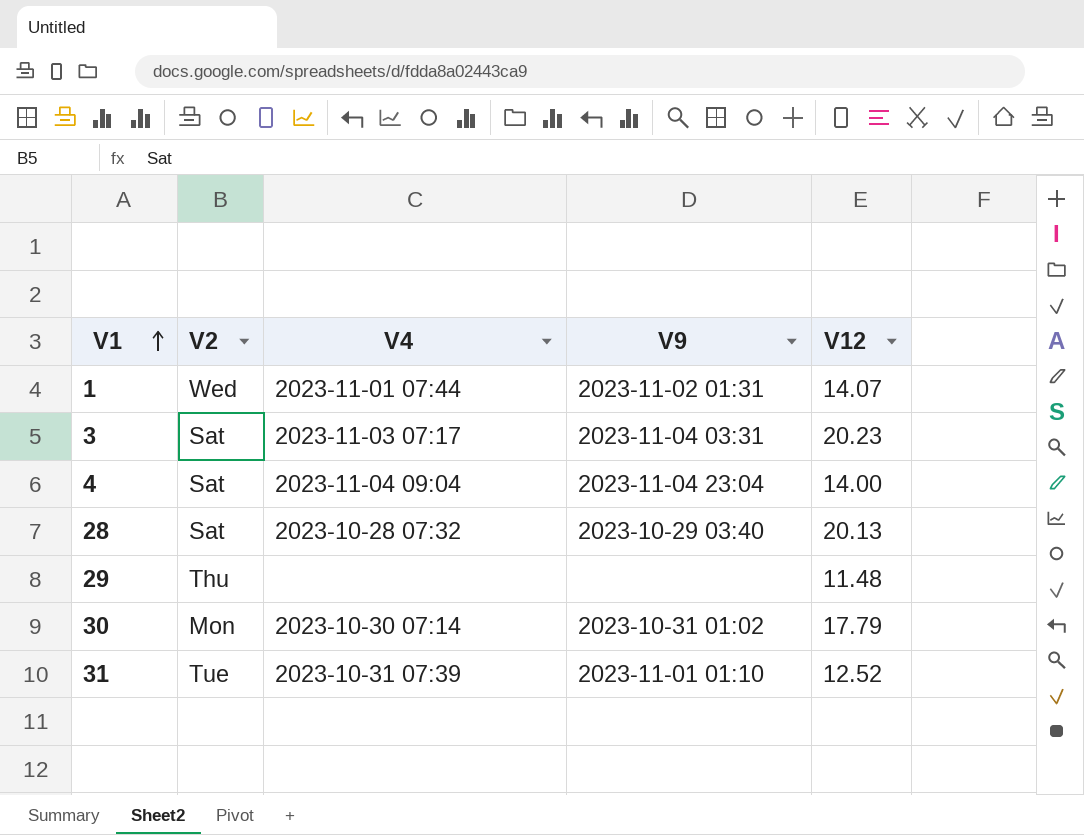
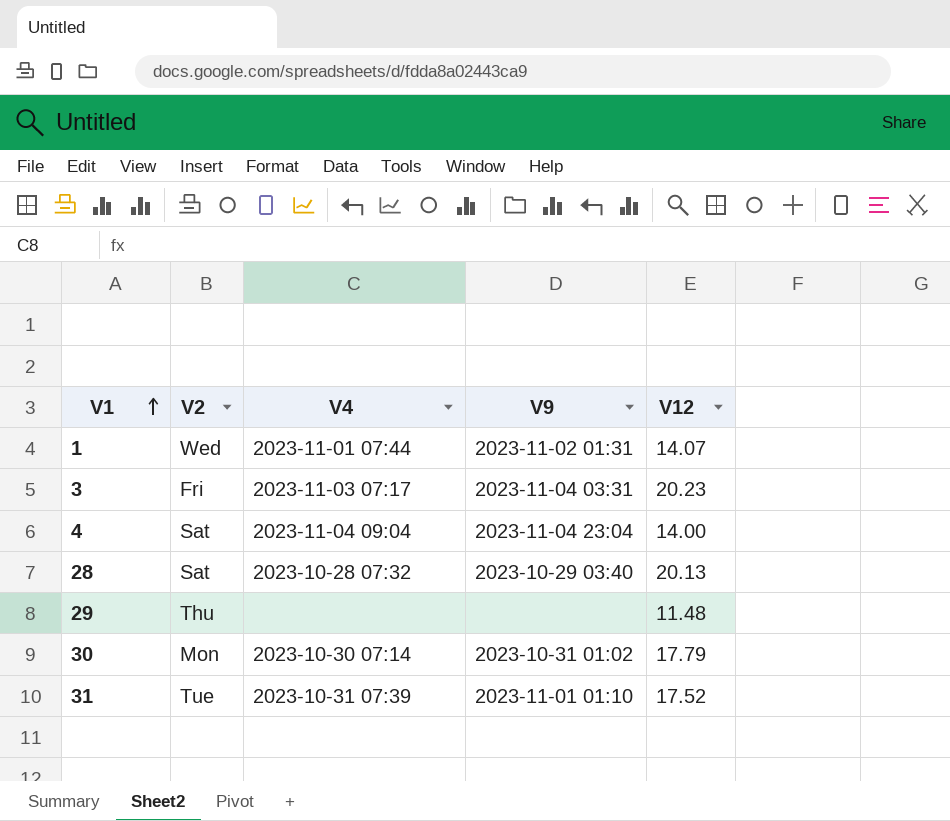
3 | V2: Sat -> Fri
31 | V12: 12.52 -> 17.52

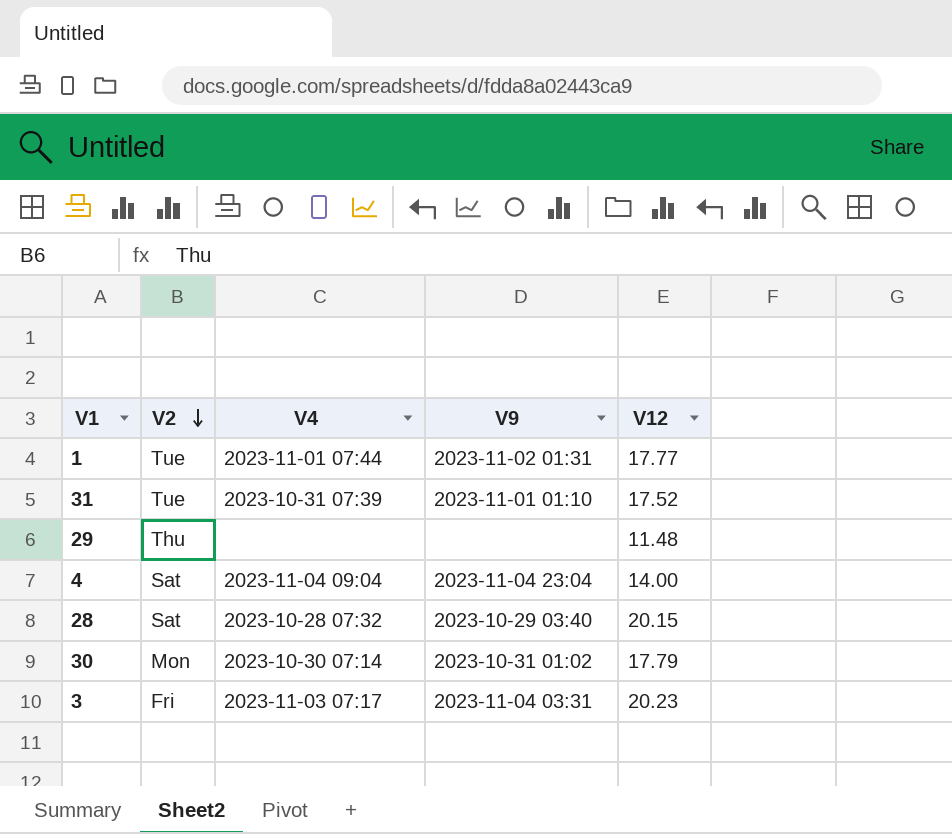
row order: V1 ascending -> V2 descending
1 | V2: Wed -> Tue
1 | V12: 14.07 -> 17.77
28 | V12: 20.13 -> 20.15

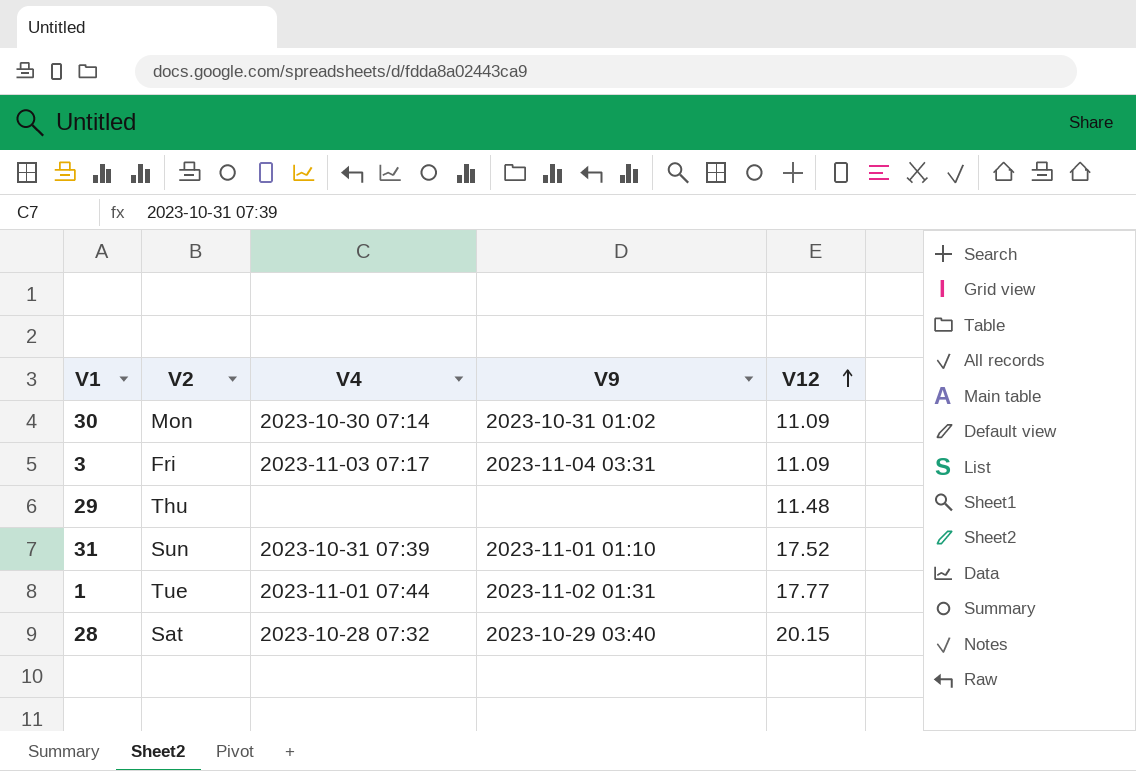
row order: V2 descending -> V12 ascending
row 4: Sat | 2023-11-04 09:04 | 2023-11-04 23:04 | 14.00 -> none
30 | V12: 17.79 -> 11.09
3 | V12: 20.23 -> 11.09
31 | V2: Tue -> Sun

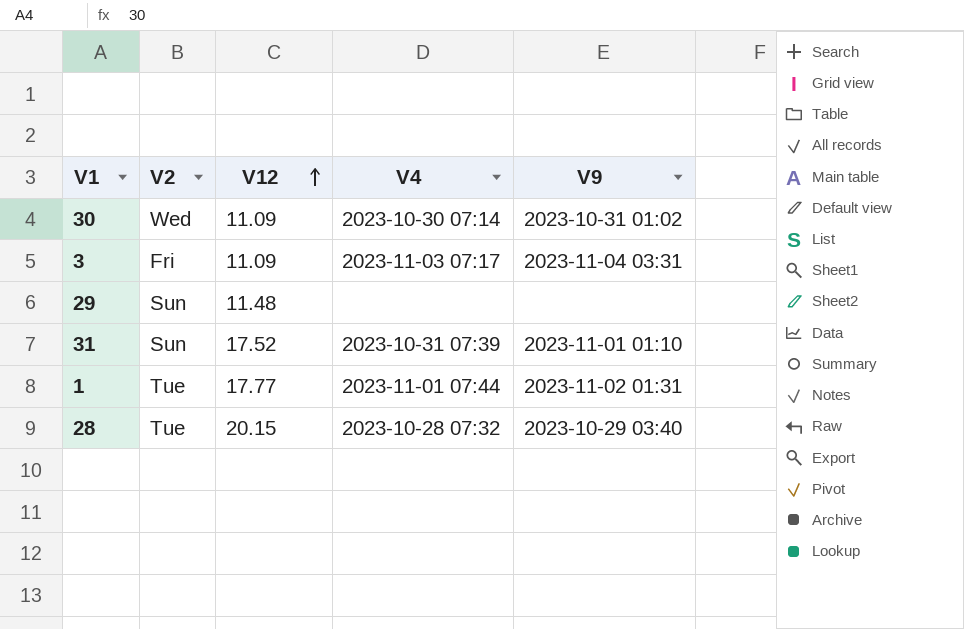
column V12 | position: 5 -> 3
30 | V2: Mon -> Wed
29 | V2: Thu -> Sun
28 | V2: Sat -> Tue

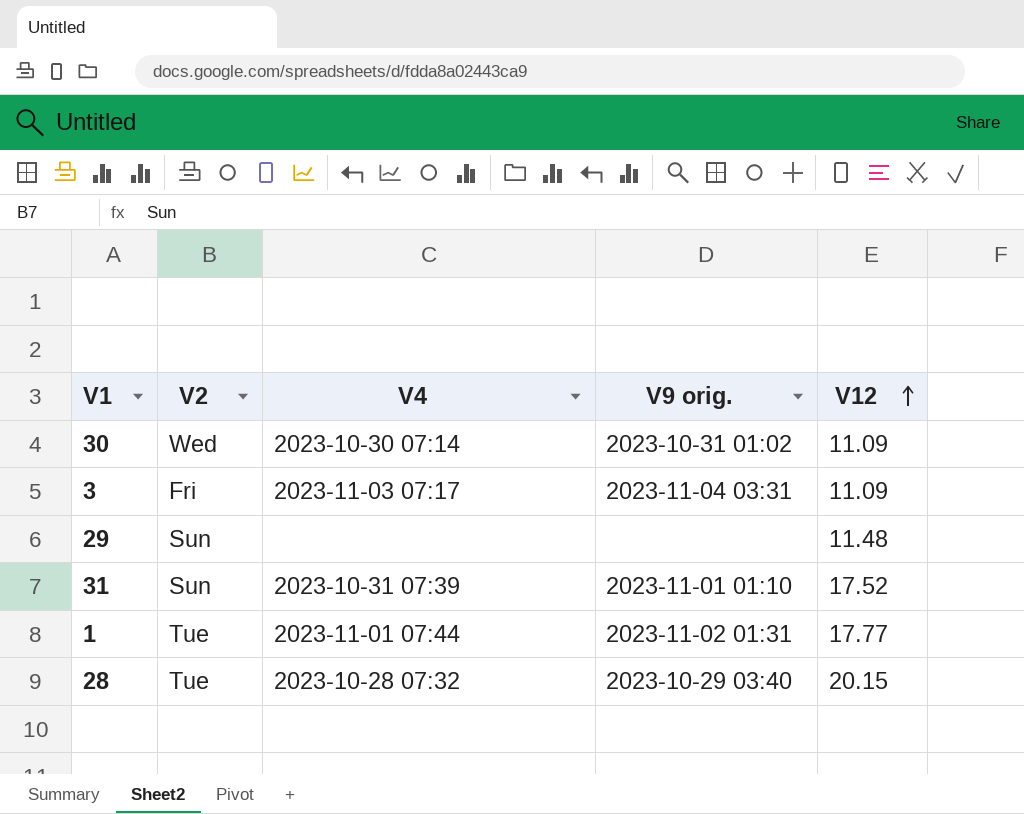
column name: V9 -> V9 orig.
column V12 | position: 3 -> 5

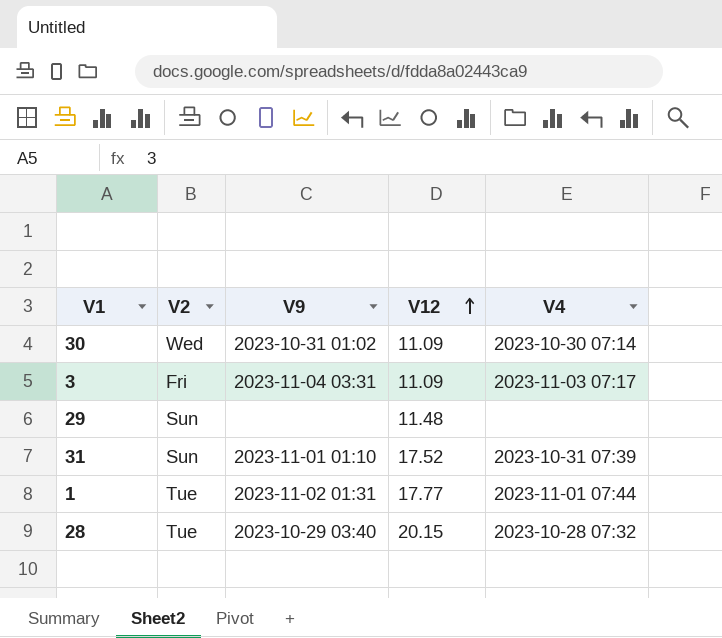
column name: V9 orig. -> V9
column V4 | position: 3 -> 5

